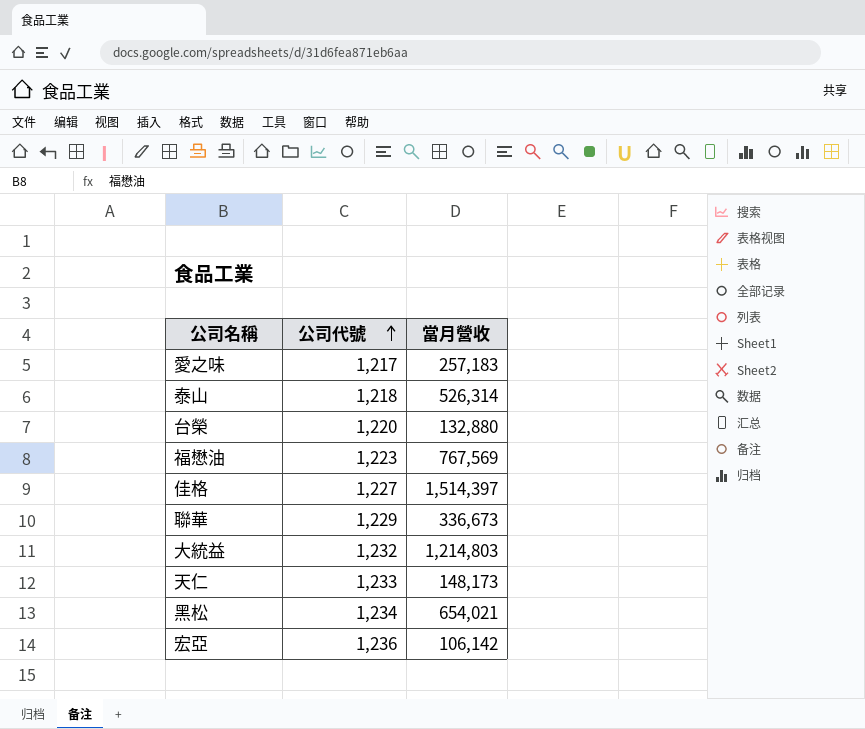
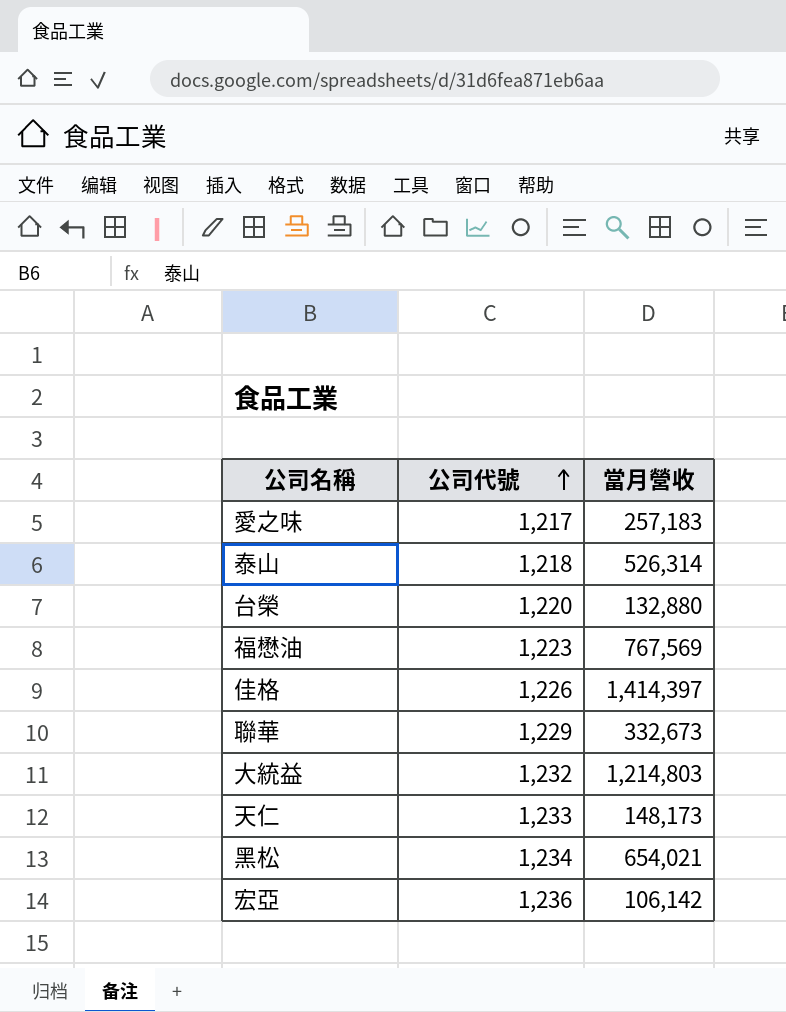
佳格 | 公司代號: 1,227 -> 1,226
佳格 | 當月營收: 1,514,397 -> 1,414,397
聯華 | 當月營收: 336,673 -> 332,673

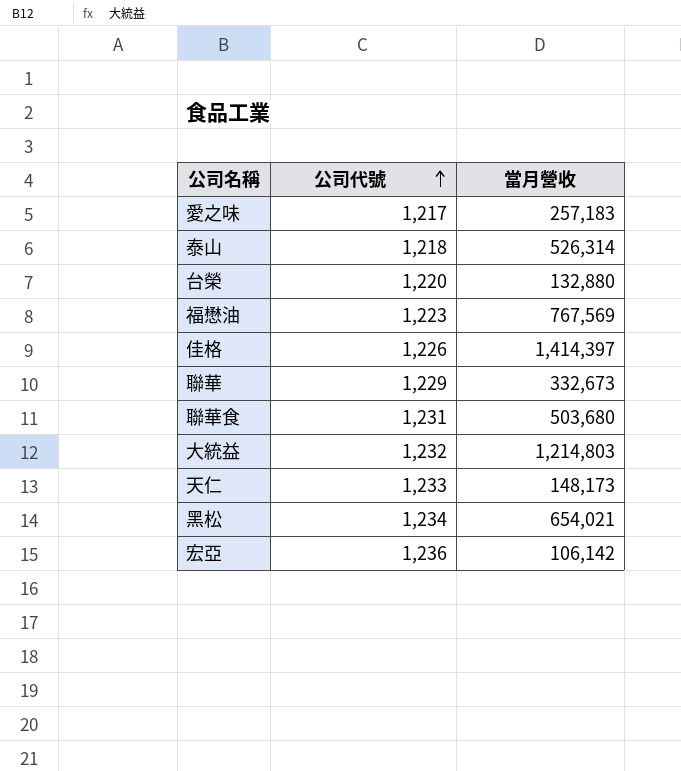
row 聯華食: none -> 1,231 | 503,680

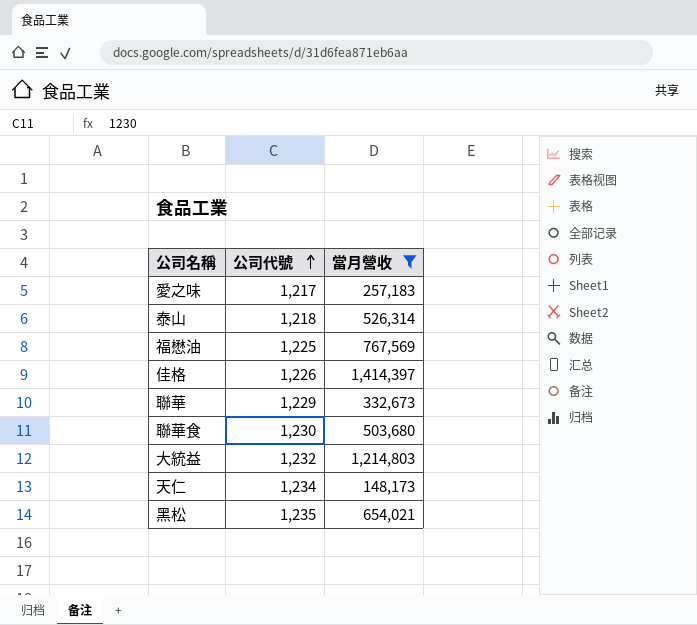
filter: none -> 當月營收 >= 148,173
福懋油 | 公司代號: 1,223 -> 1,225
聯華食 | 公司代號: 1,231 -> 1,230
天仁 | 公司代號: 1,233 -> 1,234
黑松 | 公司代號: 1,234 -> 1,235

